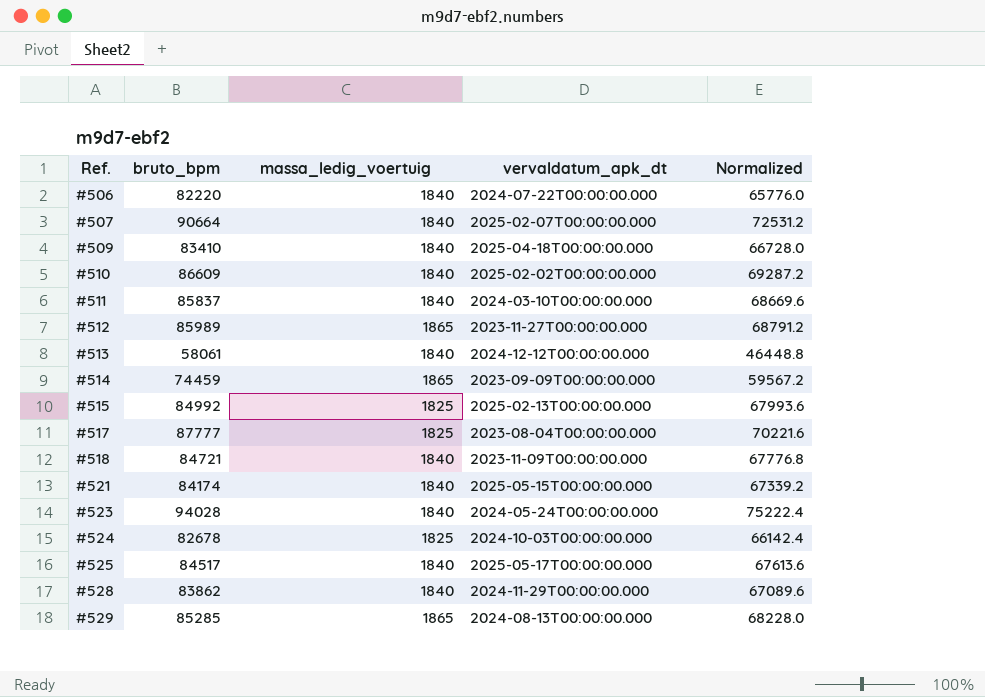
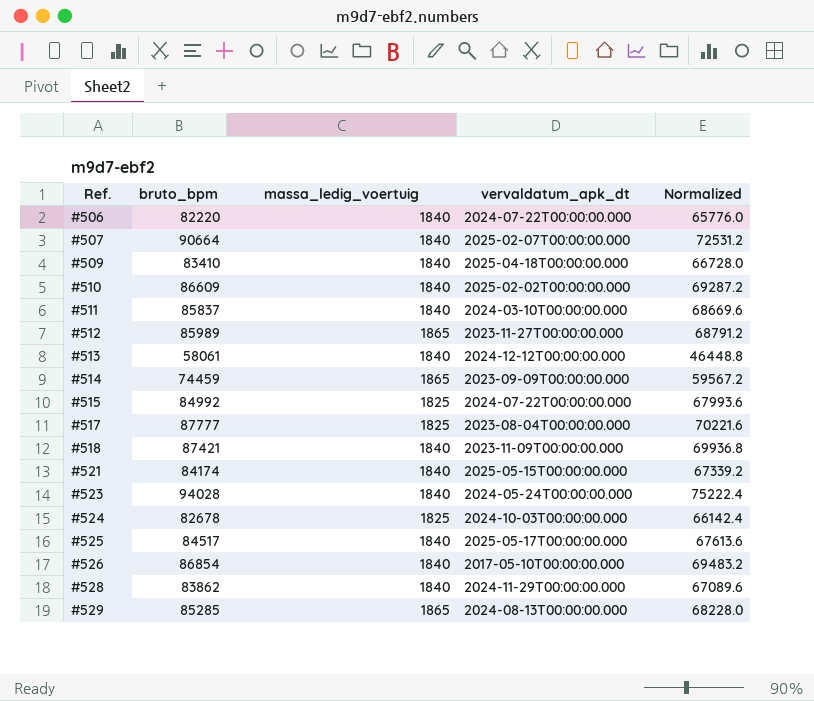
#515 | vervaldatum_apk_dt: 2025-02-13T00:00:00.000 -> 2024-07-22T00:00:00.000
#518 | bruto_bpm: 84721 -> 87421
#518 | Normalized: 67776.8 -> 69936.8
row #526: none -> 86854 | 1840 | 2017-05-10T00:00:00.000 | 69483.2

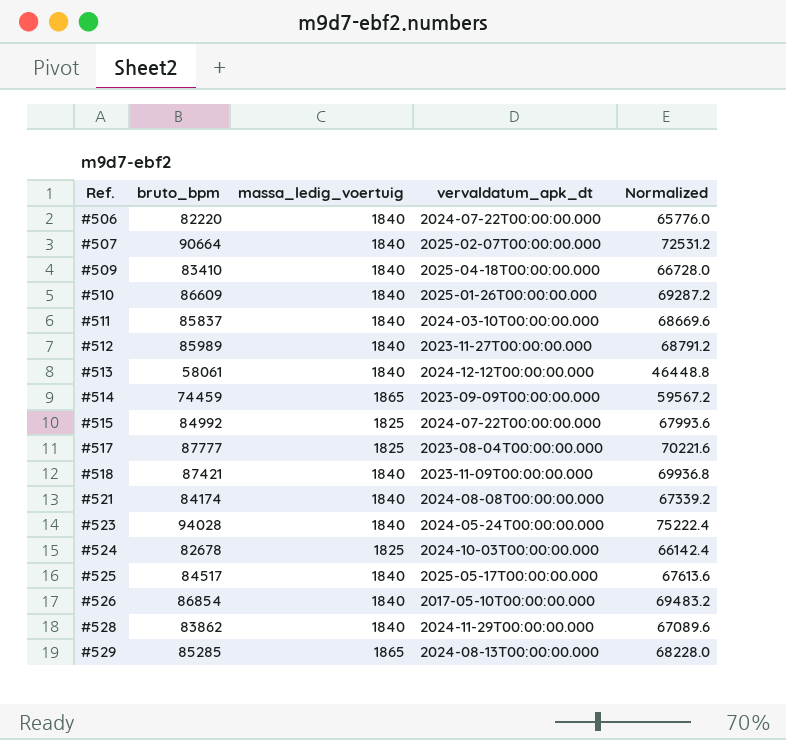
#510 | vervaldatum_apk_dt: 2025-02-02T00:00:00.000 -> 2025-01-26T00:00:00.000
#512 | massa_ledig_voertuig: 1865 -> 1840
#521 | vervaldatum_apk_dt: 2025-05-15T00:00:00.000 -> 2024-08-08T00:00:00.000

